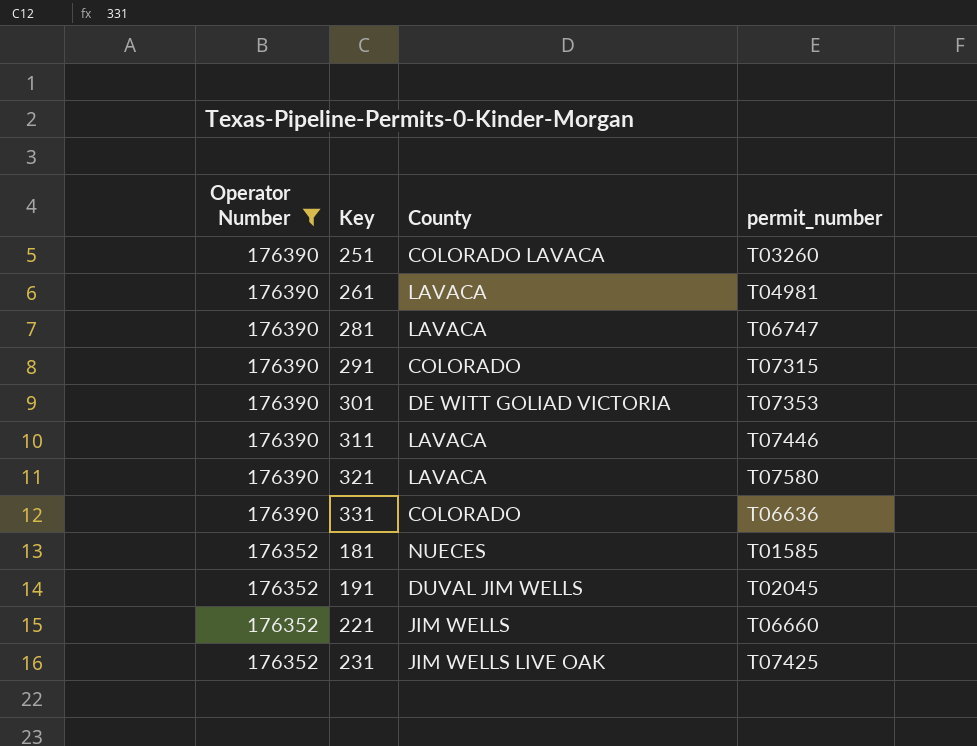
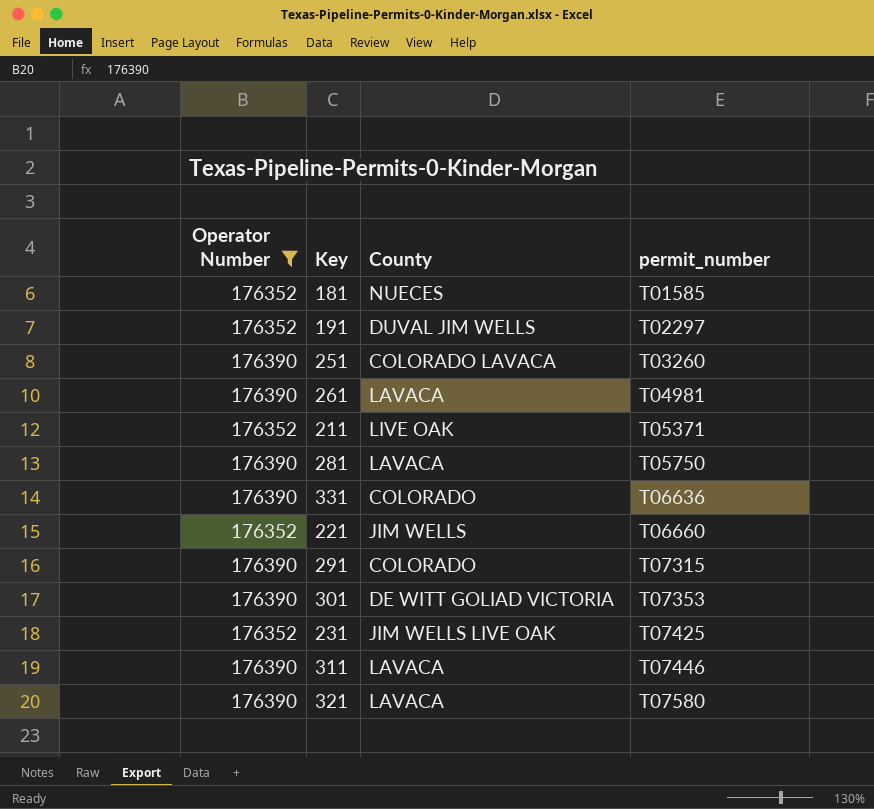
row order: Operator Number descending -> permit_number ascending
191 | permit_number: T02045 -> T02297
row 211: none -> 176352 | LIVE OAK | T05371
281 | permit_number: T06747 -> T05750

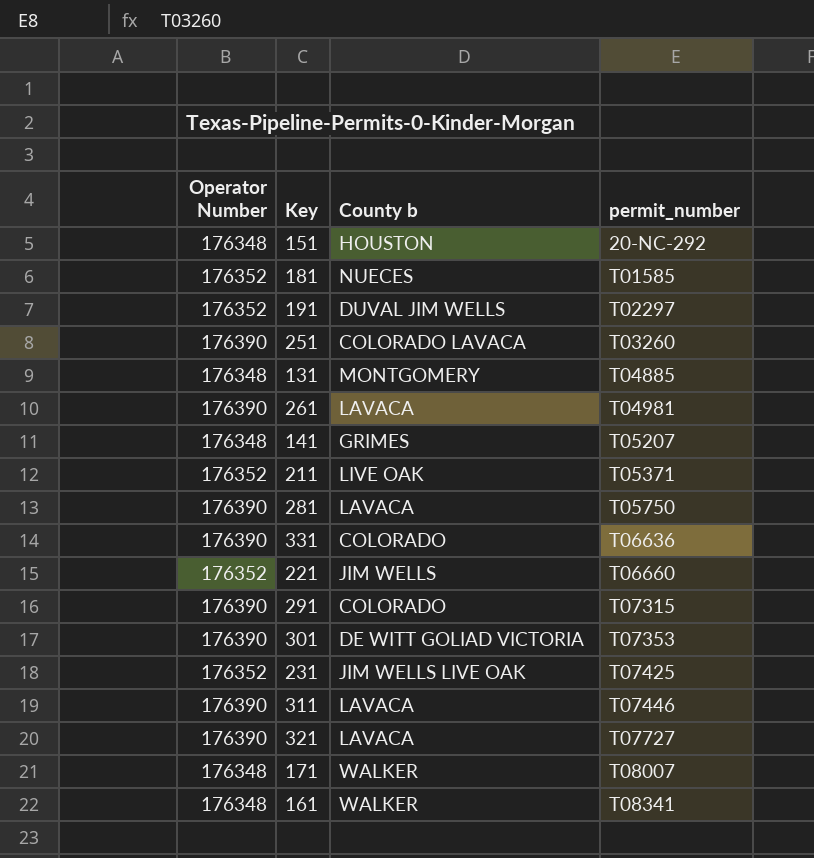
filter: Operator Number != 176348 -> none
column name: County -> County b
321 | permit_number: T07580 -> T07727

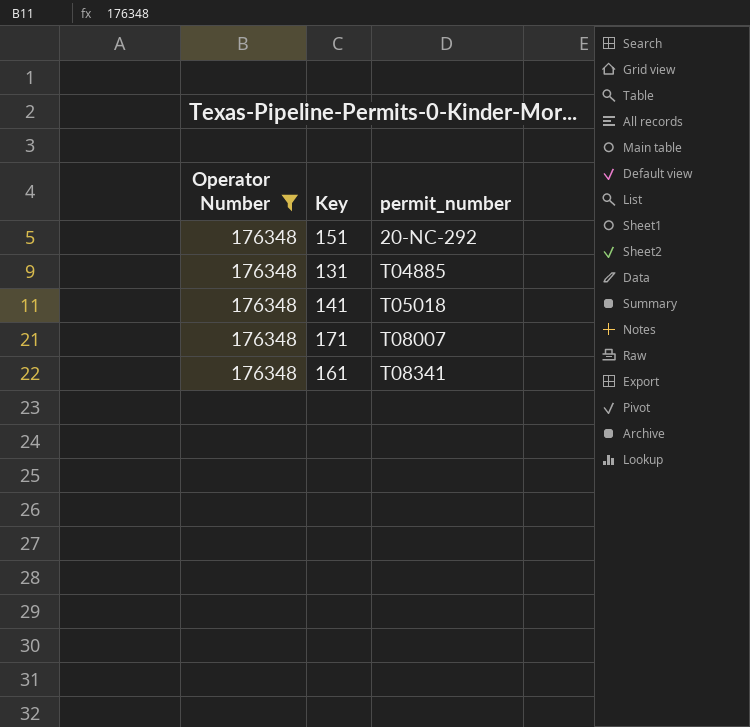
filter: none -> Operator Number = 176348
column County b | position: 3 -> none
141 | permit_number: T05207 -> T05018

